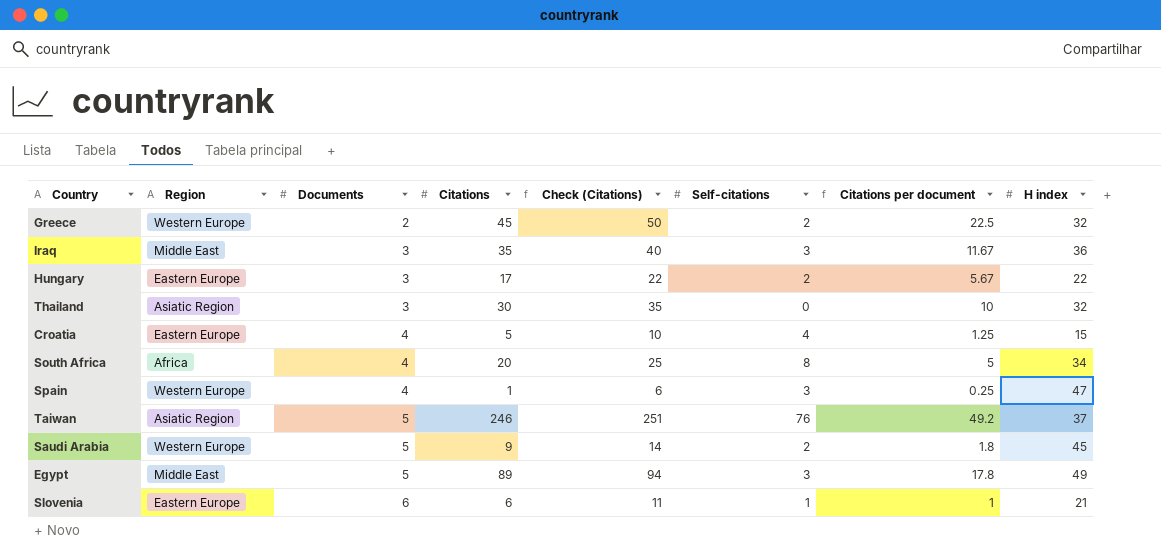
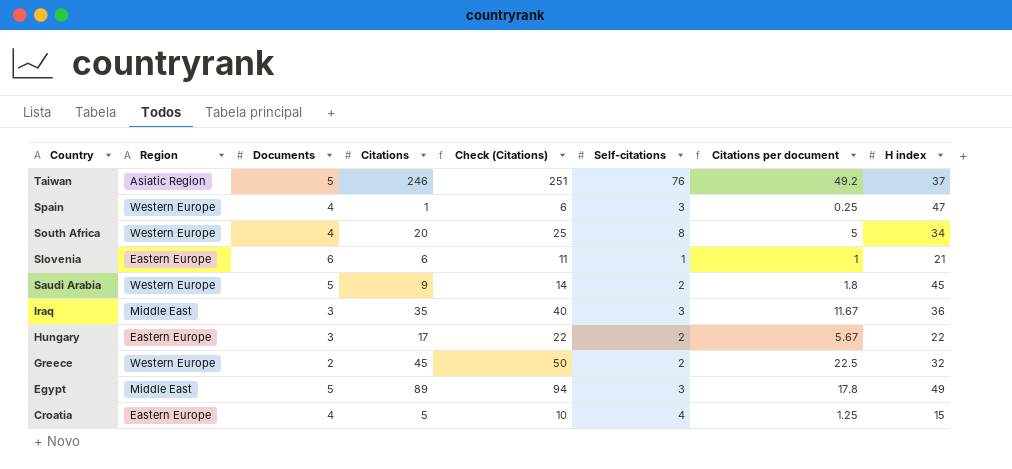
row order: Documents ascending -> Country descending
row Thailand: Asiatic Region | 3 | 30 | 35 | 0 | 10 | 32 -> none
South Africa | Region: Africa -> Western Europe

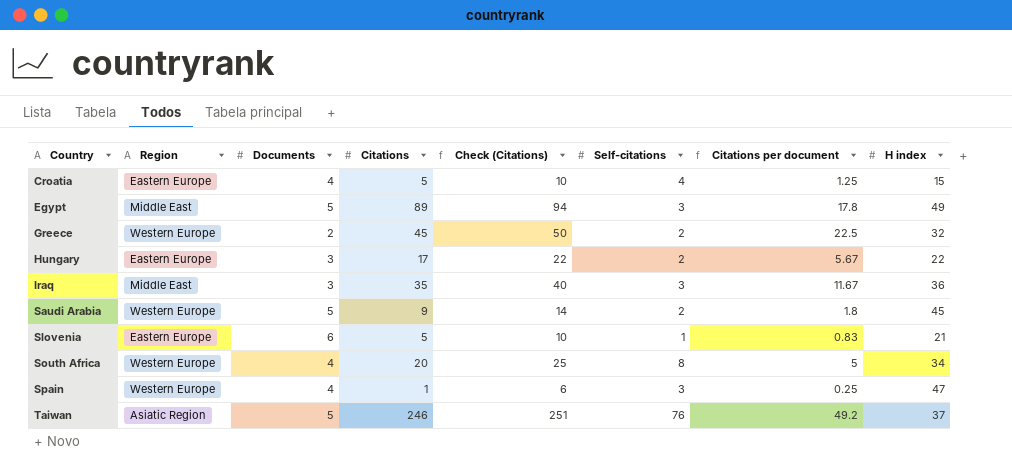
row order: Country descending -> Country ascending
Slovenia | Citations: 6 -> 5
Slovenia | Check (Citations): 11 -> 10
Slovenia | Citations per document: 1 -> 0.83

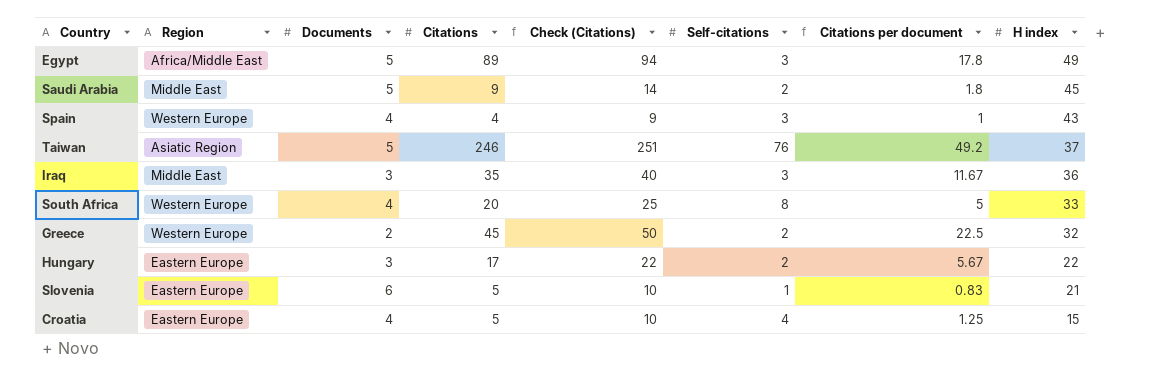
row order: Country ascending -> H index descending
Egypt | Region: Middle East -> Africa/Middle East
Saudi Arabia | Region: Western Europe -> Middle East
Spain | Citations: 1 -> 4
Spain | Check (Citations): 6 -> 9
Spain | Citations per document: 0.25 -> 1
Spain | H index: 47 -> 43
South Africa | H index: 34 -> 33

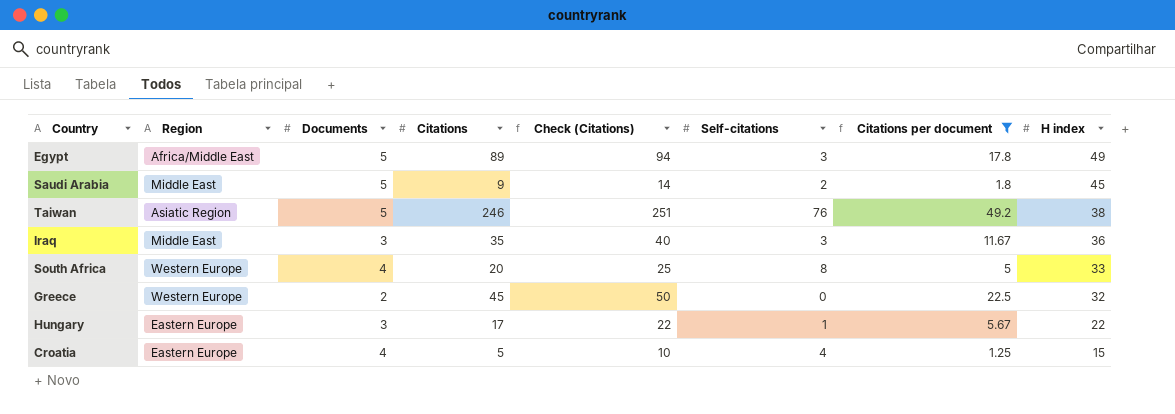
filter: none -> Citations per document >= 1.25
Taiwan | H index: 37 -> 38
Greece | Self-citations: 2 -> 0
Hungary | Self-citations: 2 -> 1

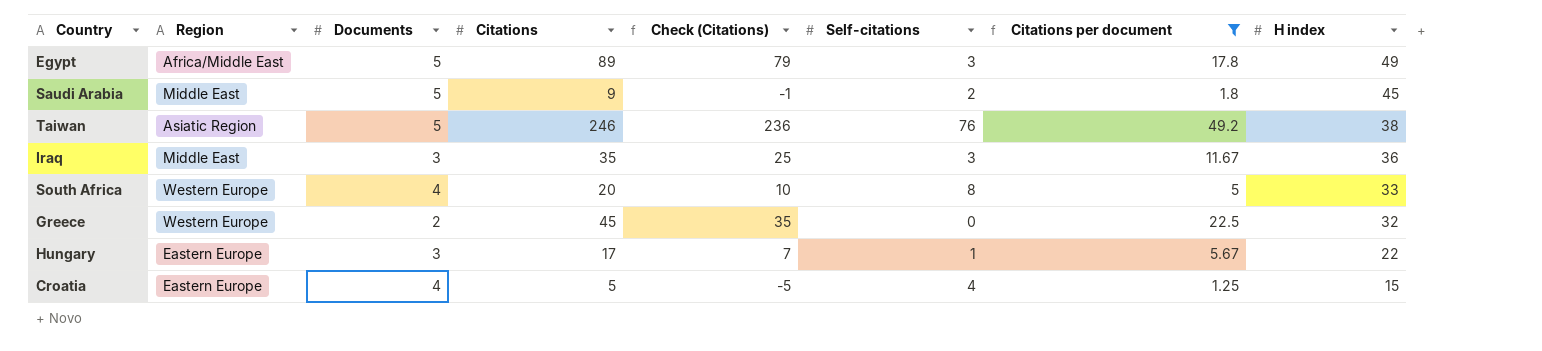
column Check (Citations) | formula: [Citations] + 5 -> [Citations] - 10

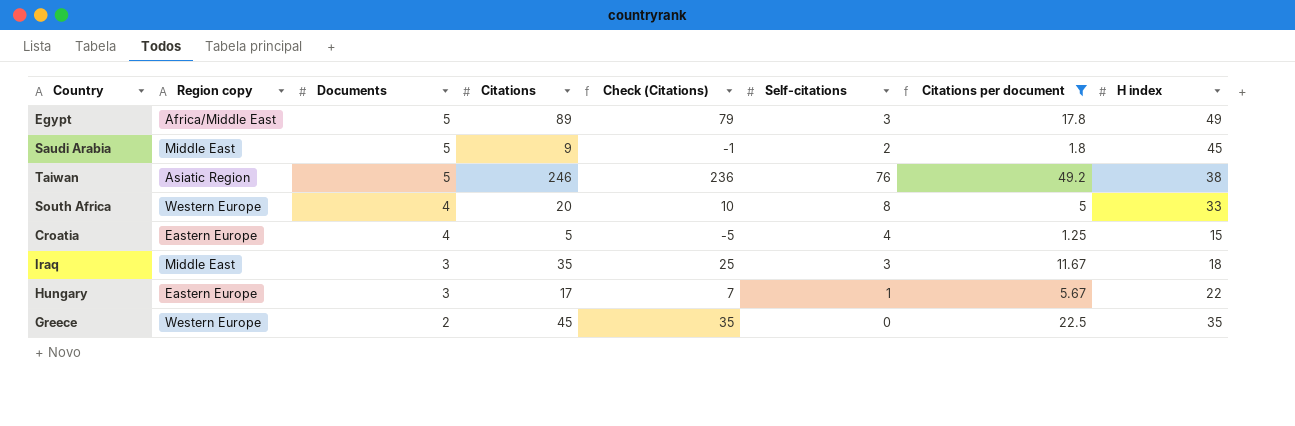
row order: H index descending -> Documents descending
column name: Region -> Region copy
Iraq | H index: 36 -> 18
Greece | H index: 32 -> 35

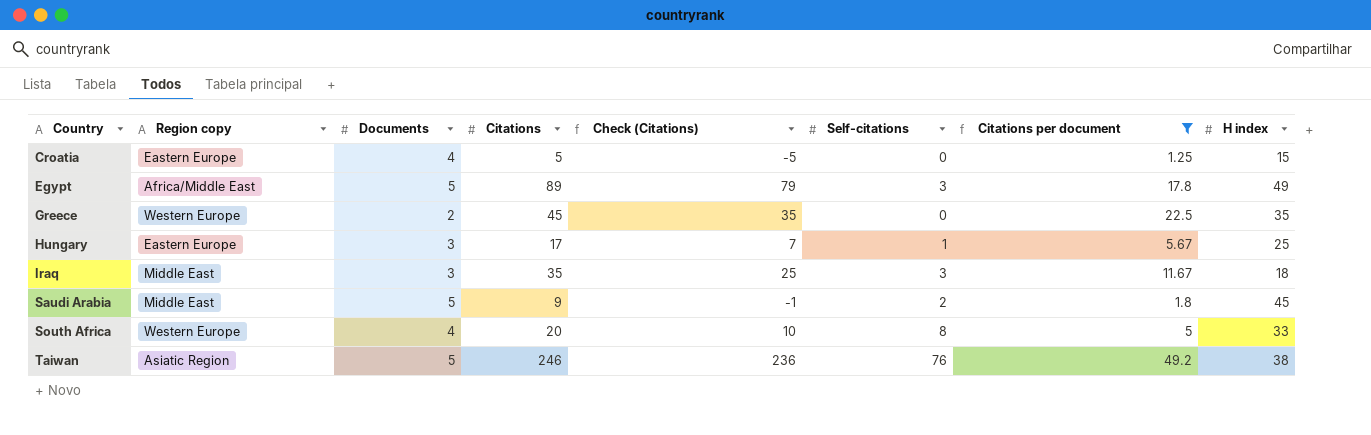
row order: Documents descending -> Country ascending
Croatia | Self-citations: 4 -> 0
Hungary | H index: 22 -> 25

